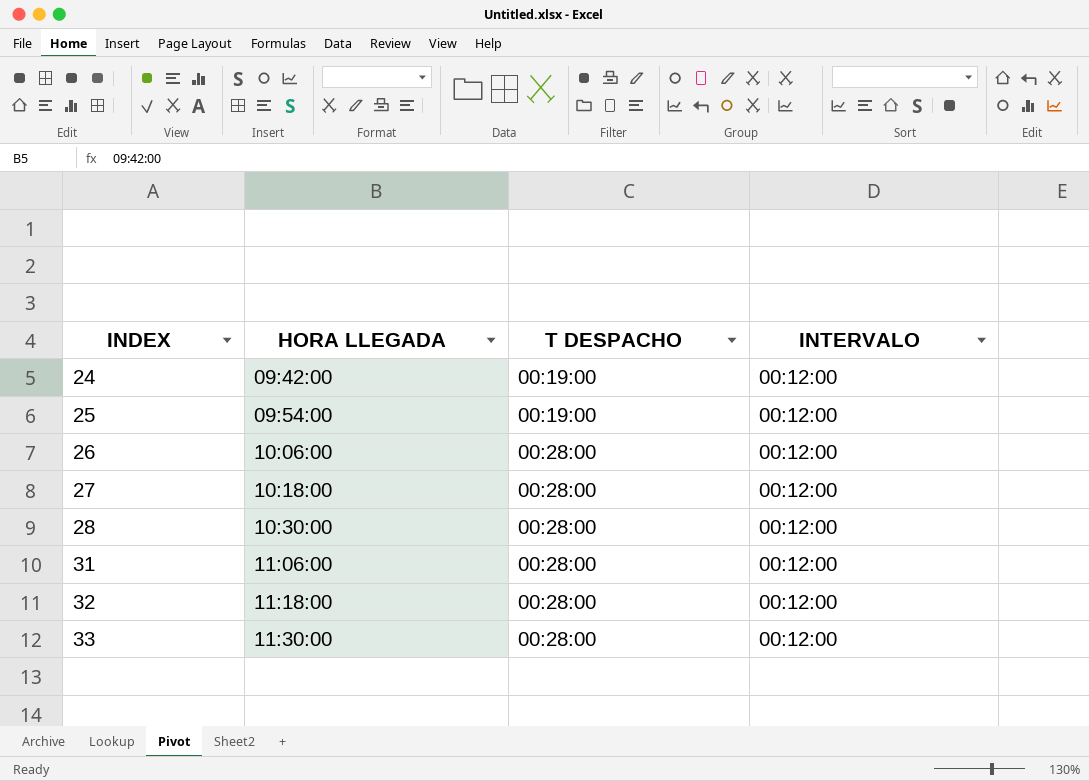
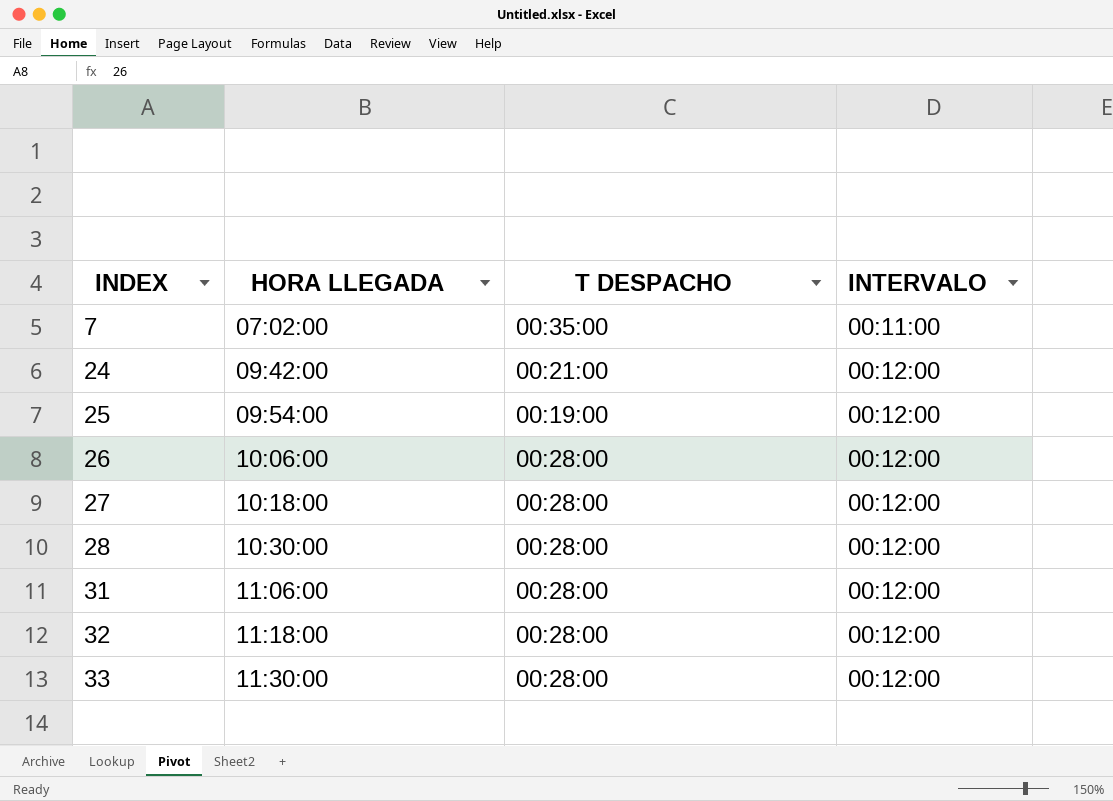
row 7: none -> 07:02:00 | 00:35:00 | 00:11:00
24 | T DESPACHO: 00:19:00 -> 00:21:00

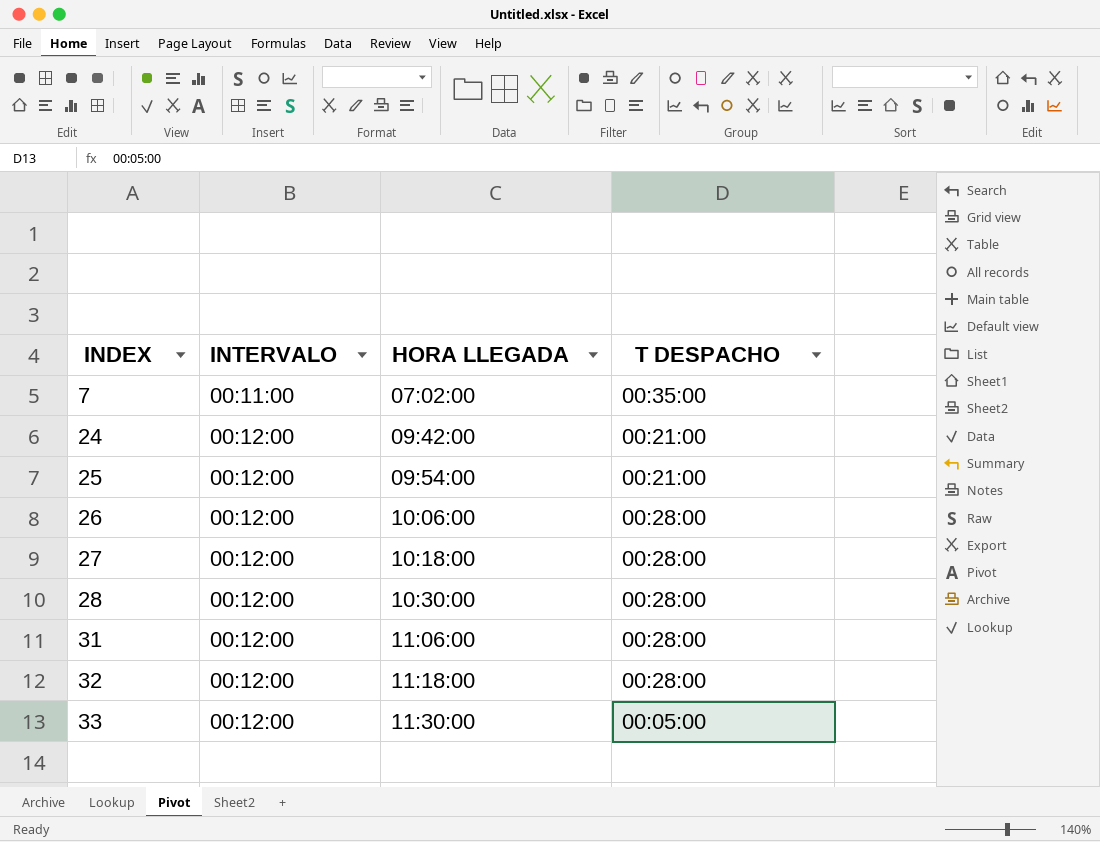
column INTERVALO | position: 4 -> 2
25 | T DESPACHO: 00:19:00 -> 00:21:00
33 | T DESPACHO: 00:28:00 -> 00:05:00

